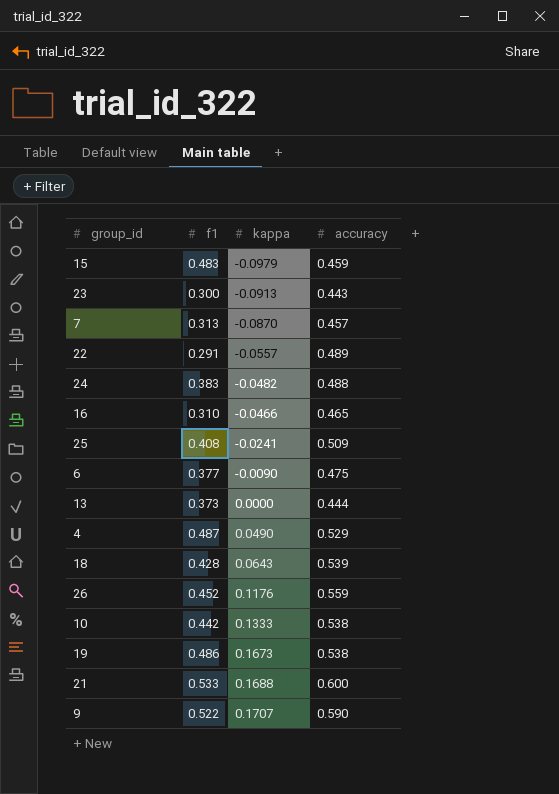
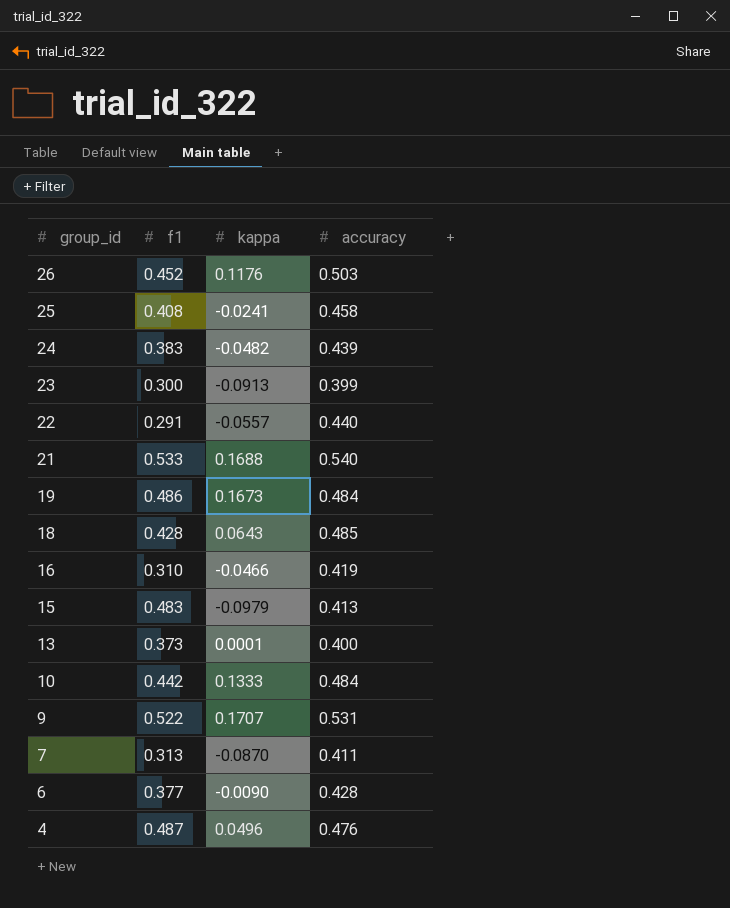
row order: kappa ascending -> group_id descending
26 | accuracy: 0.559 -> 0.503
25 | accuracy: 0.509 -> 0.458
24 | accuracy: 0.488 -> 0.439
23 | accuracy: 0.443 -> 0.399
22 | accuracy: 0.489 -> 0.440
21 | accuracy: 0.600 -> 0.540
19 | accuracy: 0.538 -> 0.484
18 | accuracy: 0.539 -> 0.485
16 | accuracy: 0.465 -> 0.419
15 | accuracy: 0.459 -> 0.413
13 | kappa: 0.0000 -> 0.0001
13 | accuracy: 0.444 -> 0.400
10 | accuracy: 0.538 -> 0.484
9 | accuracy: 0.590 -> 0.531
7 | accuracy: 0.457 -> 0.411
6 | accuracy: 0.475 -> 0.428
4 | kappa: 0.0490 -> 0.0496
4 | accuracy: 0.529 -> 0.476

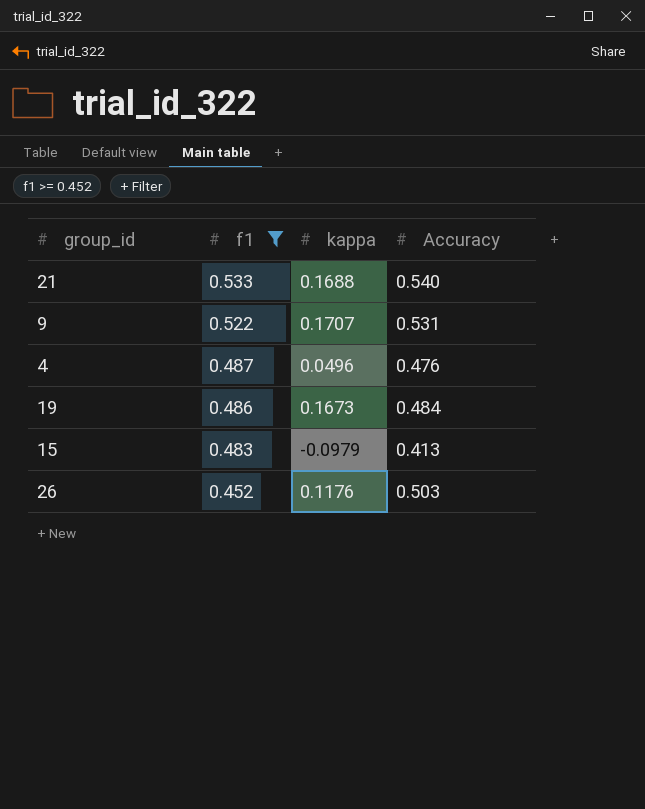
filter: none -> f1 >= 0.452
row order: group_id descending -> f1 descending
column name: accuracy -> Accuracy

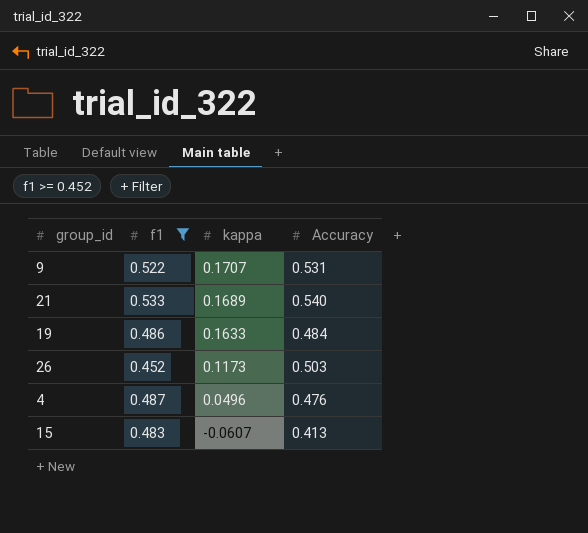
row order: f1 descending -> kappa descending
21 | kappa: 0.1688 -> 0.1689
19 | kappa: 0.1673 -> 0.1633
26 | kappa: 0.1176 -> 0.1173
15 | kappa: -0.0979 -> -0.0607

